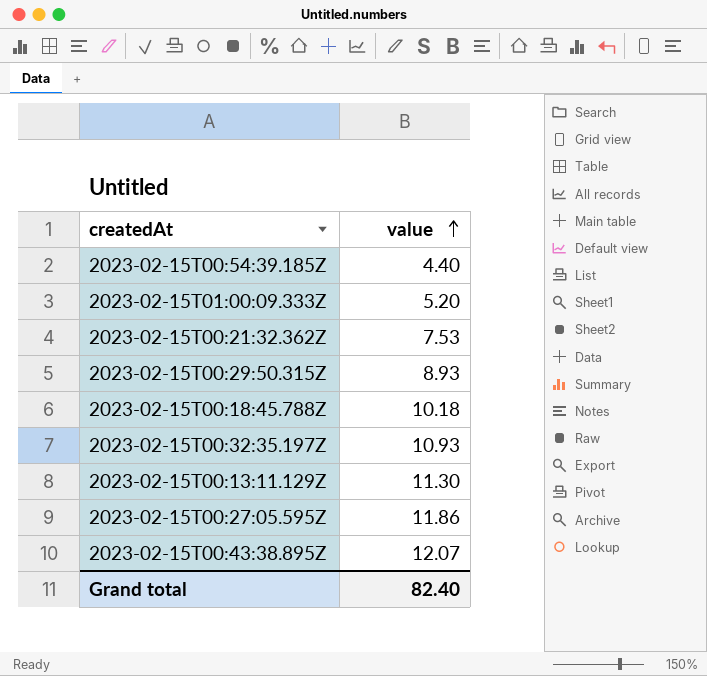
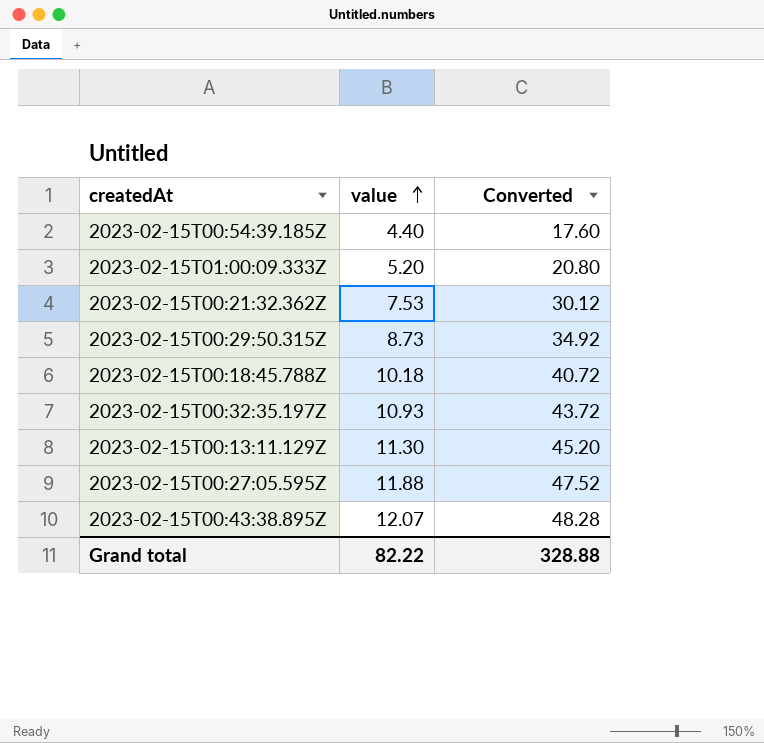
column Converted | formula: none -> [value] * 4
2023-02-15T00:29:50.315Z | value: 8.93 -> 8.73
2023-02-15T00:27:05.595Z | value: 11.86 -> 11.88
Grand total | value: 82.40 -> 82.22

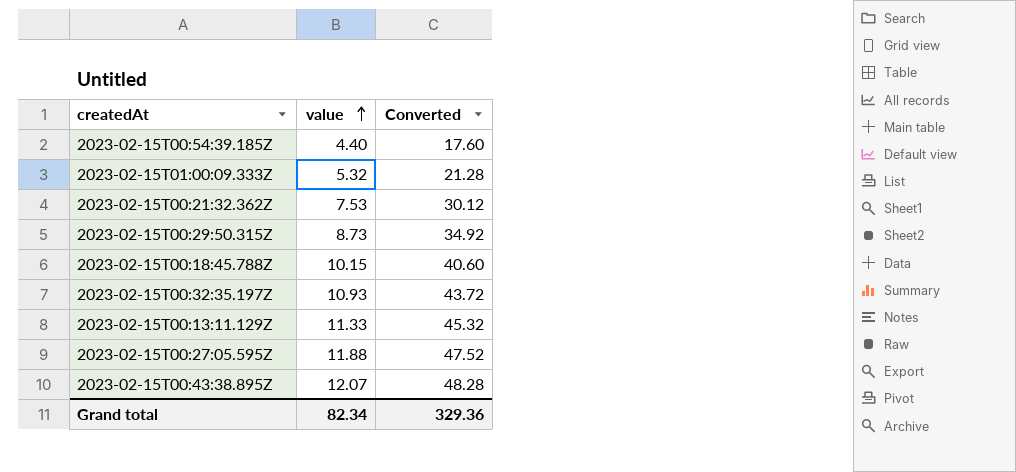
2023-02-15T01:00:09.333Z | value: 5.20 -> 5.32
2023-02-15T01:00:09.333Z | Converted: 20.80 -> 21.28
2023-02-15T00:18:45.788Z | value: 10.18 -> 10.15
2023-02-15T00:18:45.788Z | Converted: 40.72 -> 40.60
2023-02-15T00:13:11.129Z | value: 11.30 -> 11.33
2023-02-15T00:13:11.129Z | Converted: 45.20 -> 45.32
Grand total | value: 82.22 -> 82.34
Grand total | Converted: 328.88 -> 329.36

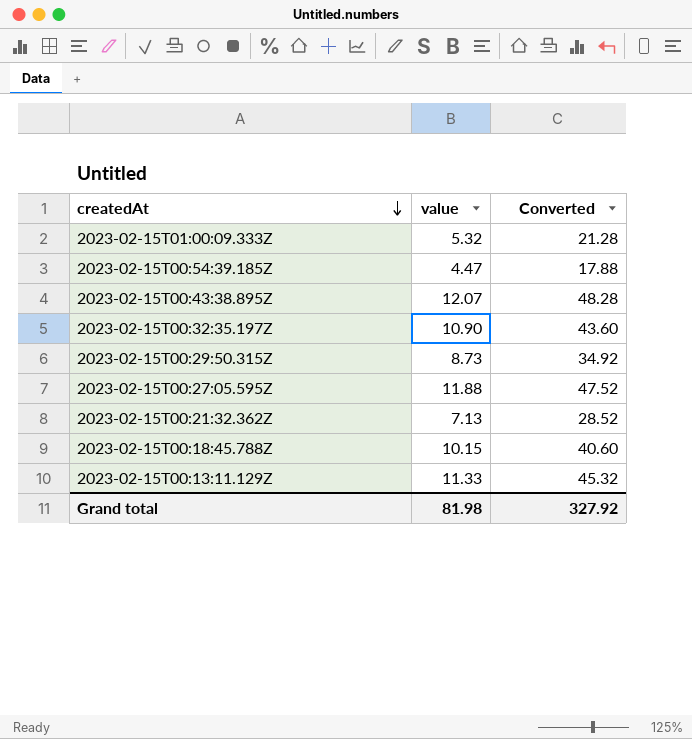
row order: value ascending -> createdAt descending
2023-02-15T00:54:39.185Z | value: 4.40 -> 4.47
2023-02-15T00:54:39.185Z | Converted: 17.60 -> 17.88
2023-02-15T00:32:35.197Z | value: 10.93 -> 10.90
2023-02-15T00:32:35.197Z | Converted: 43.72 -> 43.60
2023-02-15T00:21:32.362Z | value: 7.53 -> 7.13
2023-02-15T00:21:32.362Z | Converted: 30.12 -> 28.52
Grand total | value: 82.34 -> 81.98
Grand total | Converted: 329.36 -> 327.92

